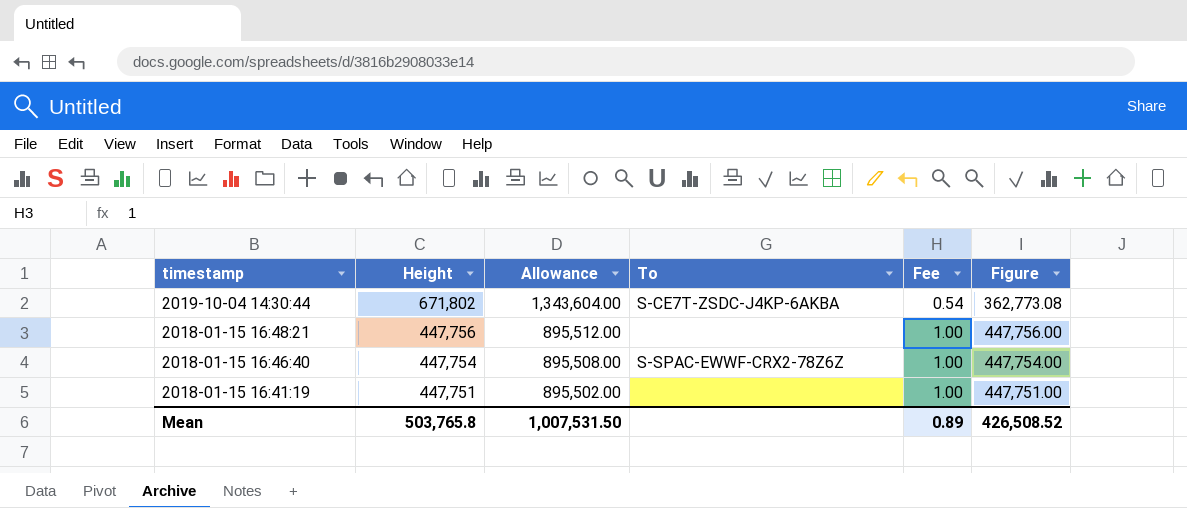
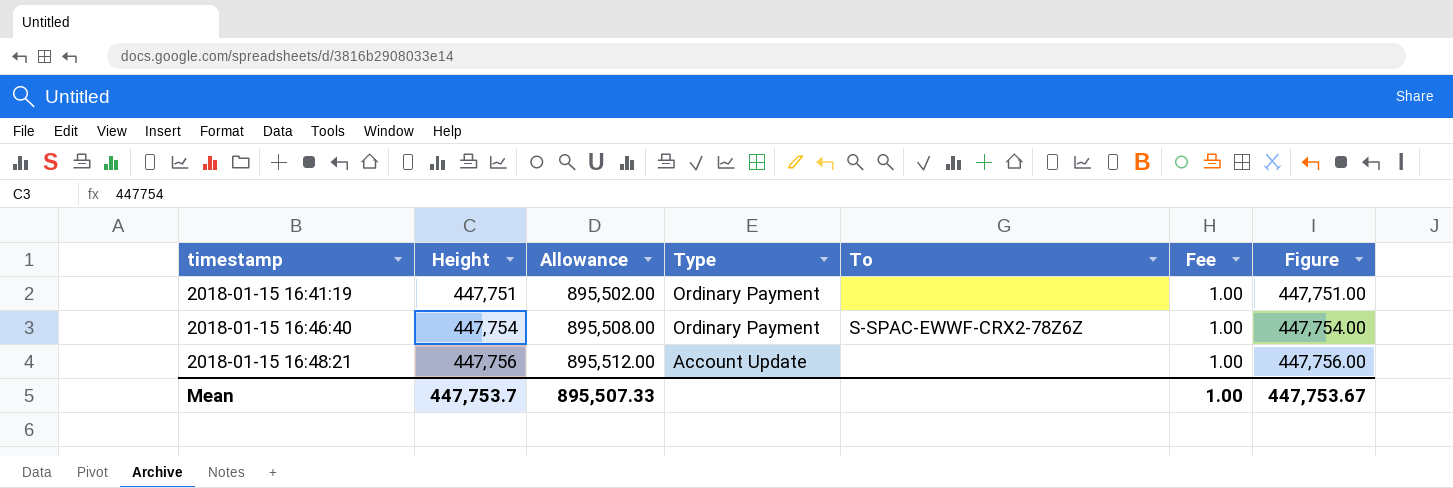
row order: timestamp descending -> timestamp ascending
column Type | position: none -> 4
row 2019-10-04 14:30:44: 671,802 | 1,343,604.00 | S-CE7T-ZSDC-J4KP-6AKBA | 0.54 | 362,773.08 -> none
Mean | Height: 503,765.8 -> 447,753.7
Mean | Allowance: 1,007,531.50 -> 895,507.33
Mean | Fee: 0.89 -> 1.00
Mean | Figure: 426,508.52 -> 447,753.67

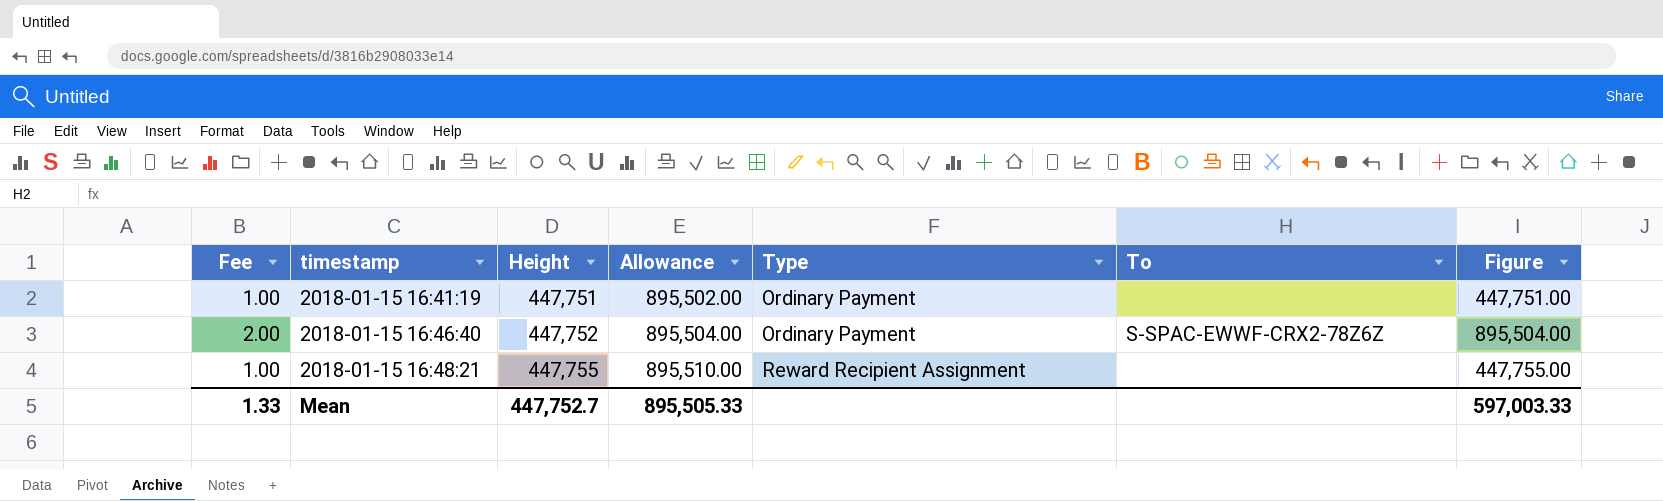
column Fee | position: 6 -> 1
2018-01-15 16:46:40 | Fee: 1.00 -> 2.00
2018-01-15 16:46:40 | Height: 447,754 -> 447,752
2018-01-15 16:46:40 | Allowance: 895,508.00 -> 895,504.00
2018-01-15 16:46:40 | Figure: 447,754.00 -> 895,504.00
2018-01-15 16:48:21 | Height: 447,756 -> 447,755
2018-01-15 16:48:21 | Allowance: 895,512.00 -> 895,510.00
2018-01-15 16:48:21 | Type: Account Update -> Reward Recipient Assignment
2018-01-15 16:48:21 | Figure: 447,756.00 -> 447,755.00
Mean | Fee: 1.00 -> 1.33
Mean | Height: 447,753.7 -> 447,752.7
Mean | Allowance: 895,507.33 -> 895,505.33
Mean | Figure: 447,753.67 -> 597,003.33

